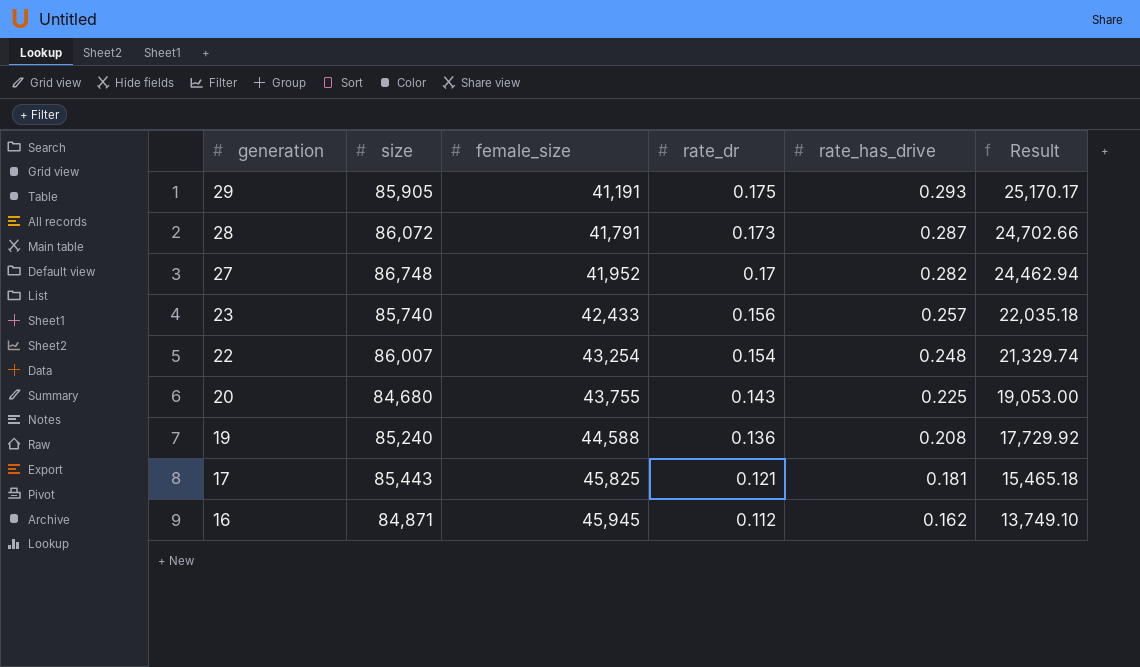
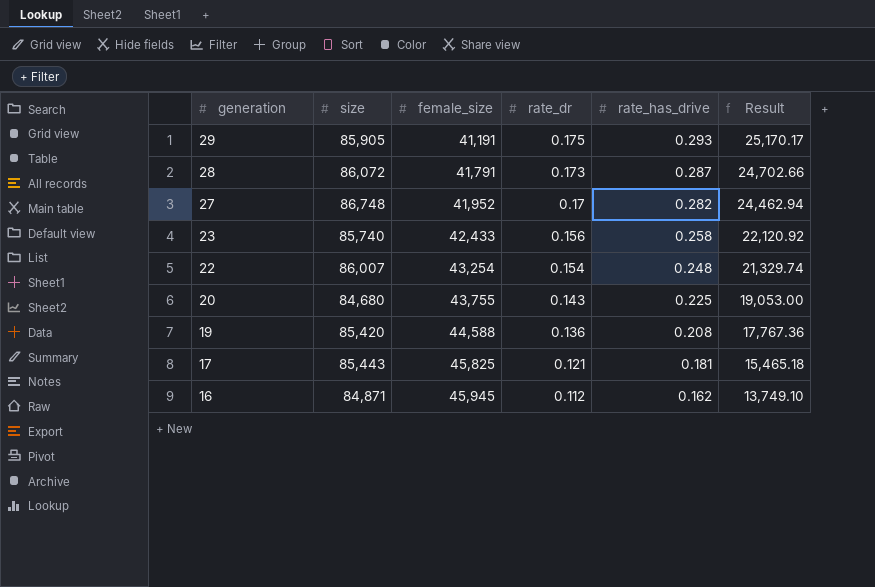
23 | rate_has_drive: 0.257 -> 0.258
23 | Result: 22,035.18 -> 22,120.92
19 | size: 85,240 -> 85,420
19 | Result: 17,729.92 -> 17,767.36

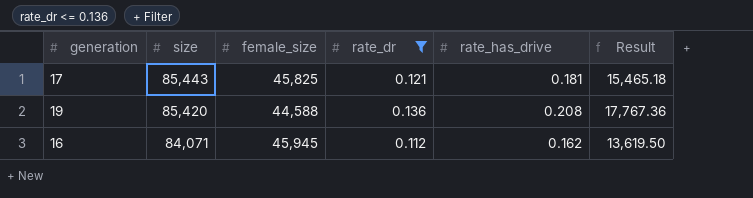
filter: none -> rate_dr <= 0.136
row order: generation descending -> size descending
16 | size: 84,871 -> 84,071
16 | Result: 13,749.10 -> 13,619.50

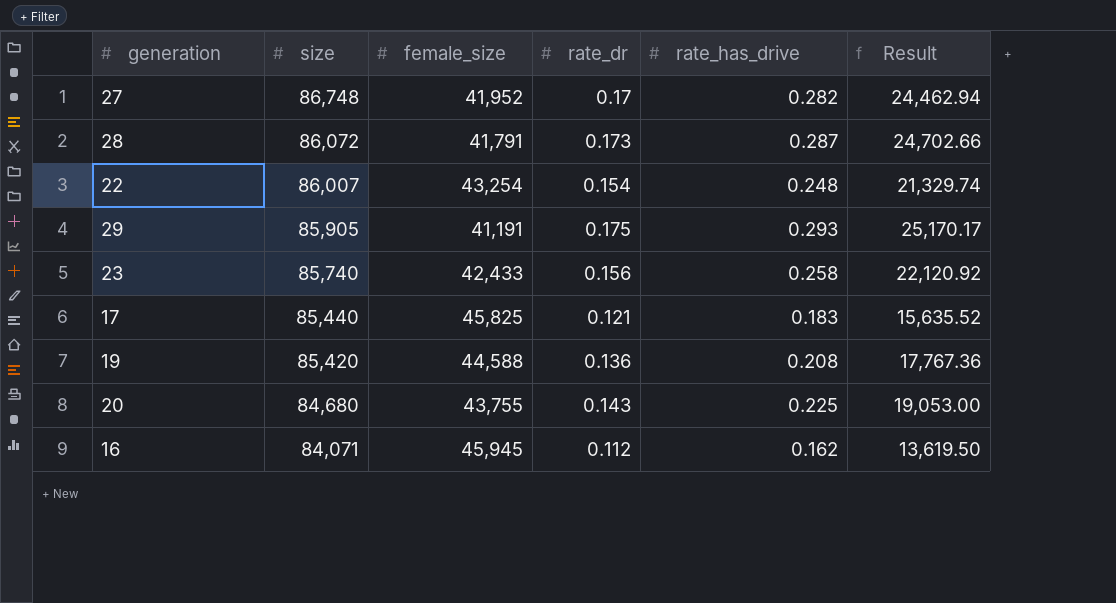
filter: rate_dr <= 0.136 -> none
17 | size: 85,443 -> 85,440
17 | rate_has_drive: 0.181 -> 0.183
17 | Result: 15,465.18 -> 15,635.52

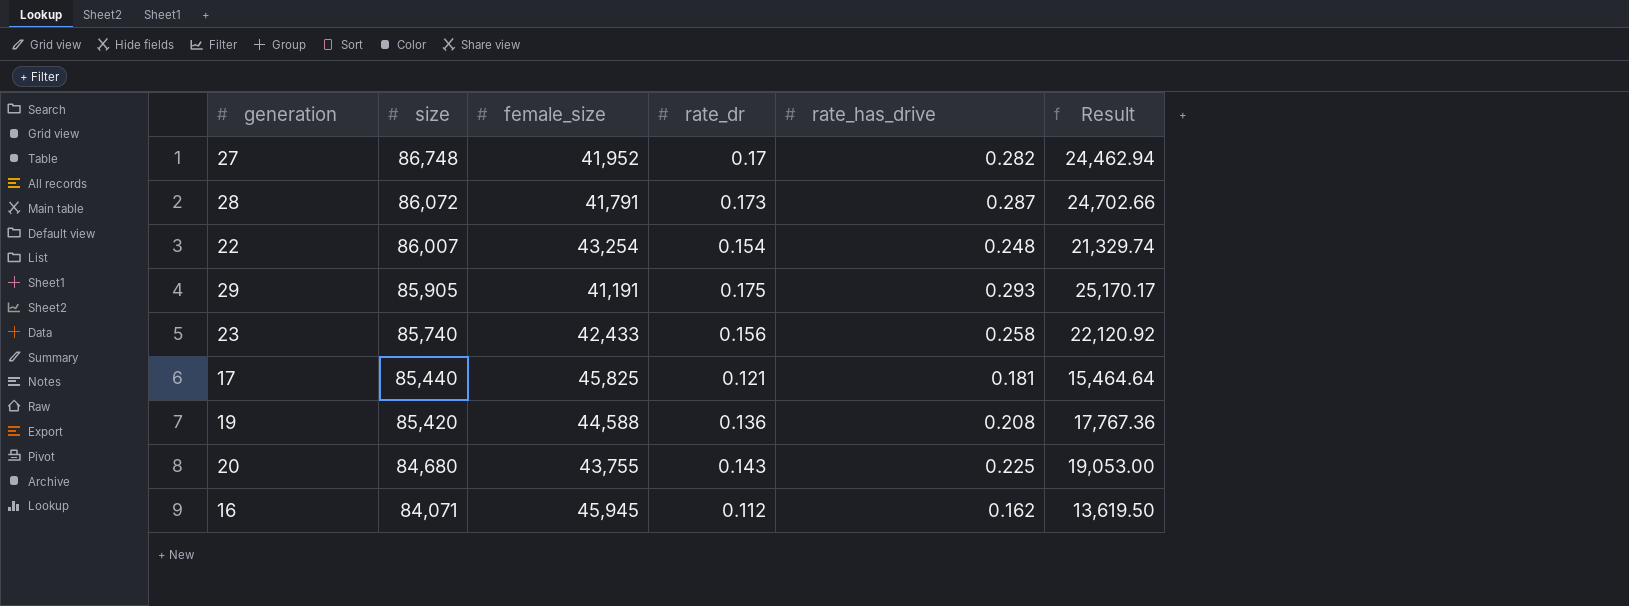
17 | rate_has_drive: 0.183 -> 0.181
17 | Result: 15,635.52 -> 15,464.64

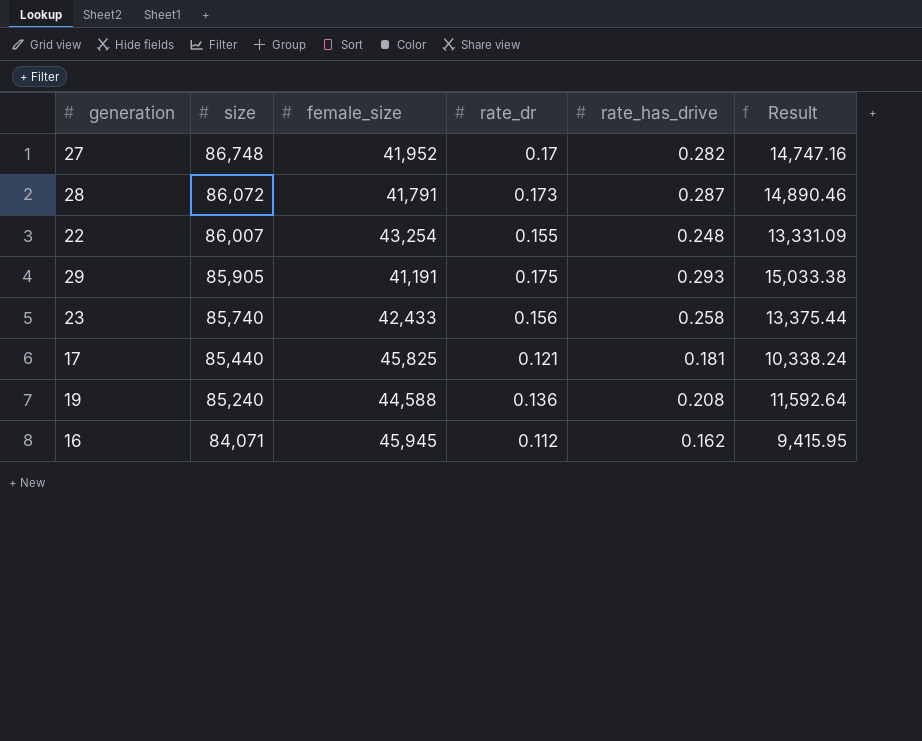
column Result | formula: [size] * [rate_has_drive] -> [size] * [rate_dr]
row 20: 84,680 | 43,755 | 0.143 | 0.225 | 19,053.00 -> none
22 | rate_dr: 0.154 -> 0.155
19 | size: 85,420 -> 85,240

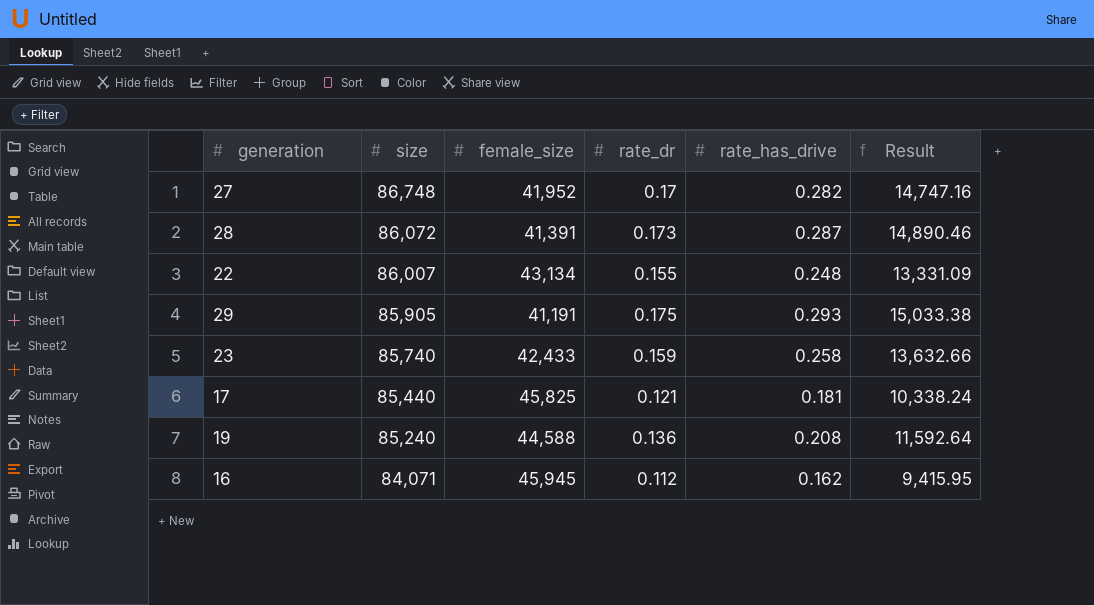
28 | female_size: 41,791 -> 41,391
22 | female_size: 43,254 -> 43,134
23 | rate_dr: 0.156 -> 0.159
23 | Result: 13,375.44 -> 13,632.66

